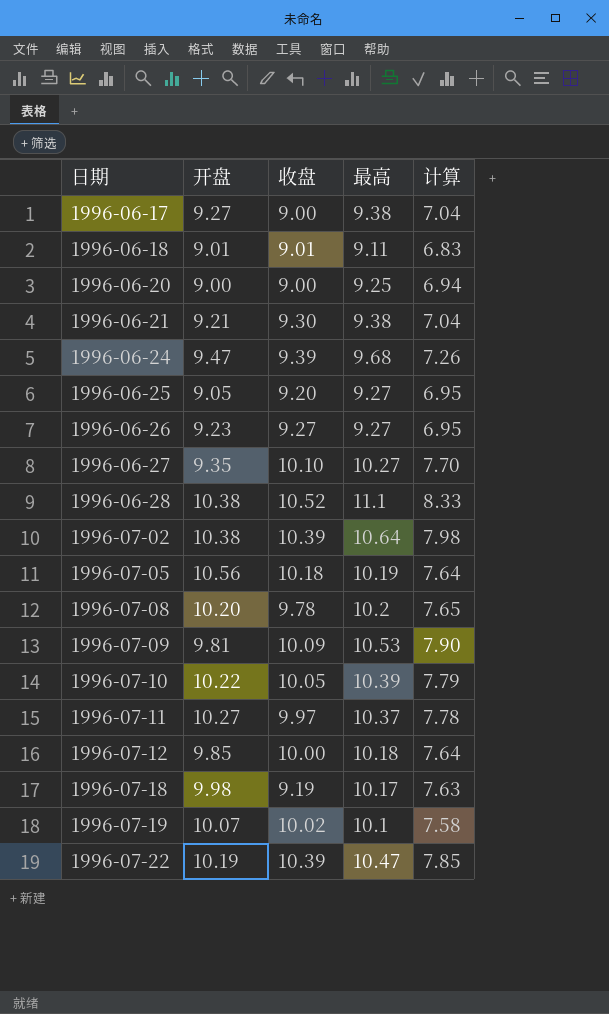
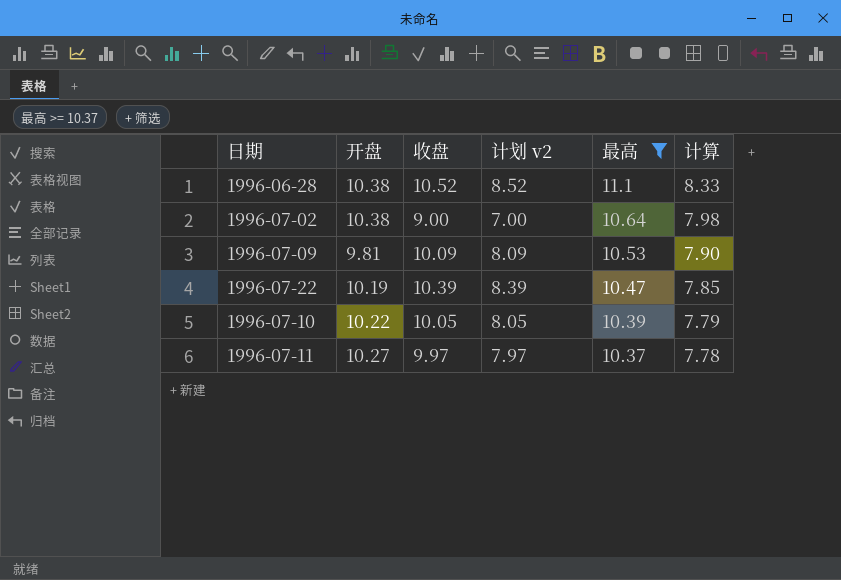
filter: none -> 最高 >= 10.37
row order: 日期 ascending -> 最高 descending
column 计划 v2 | formula: none -> [收盘] - 2
1996-07-02 | 收盘: 10.39 -> 9.00

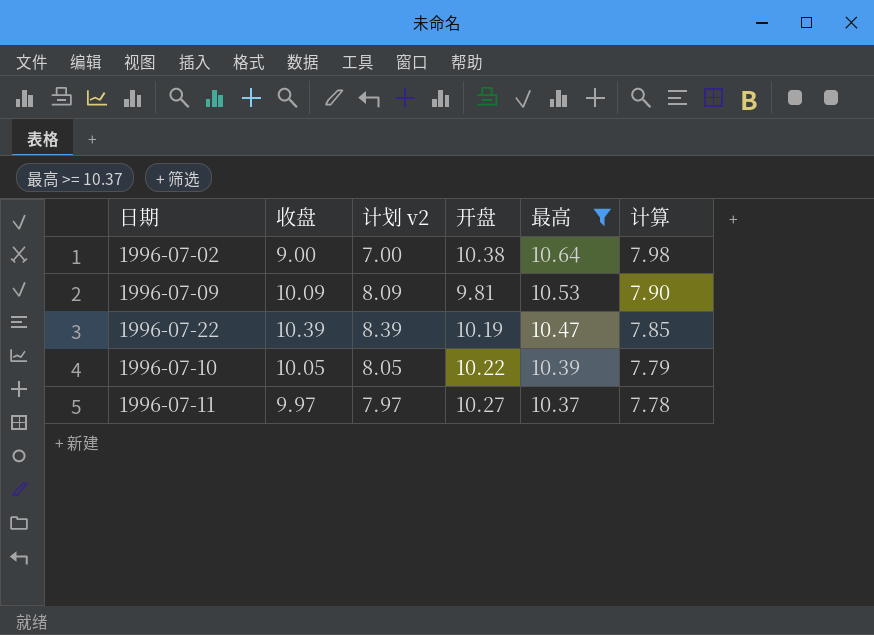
column 开盘 | position: 2 -> 4
row 1996-06-28: 10.38 | 10.52 | 8.52 | 11.1 | 8.33 -> none

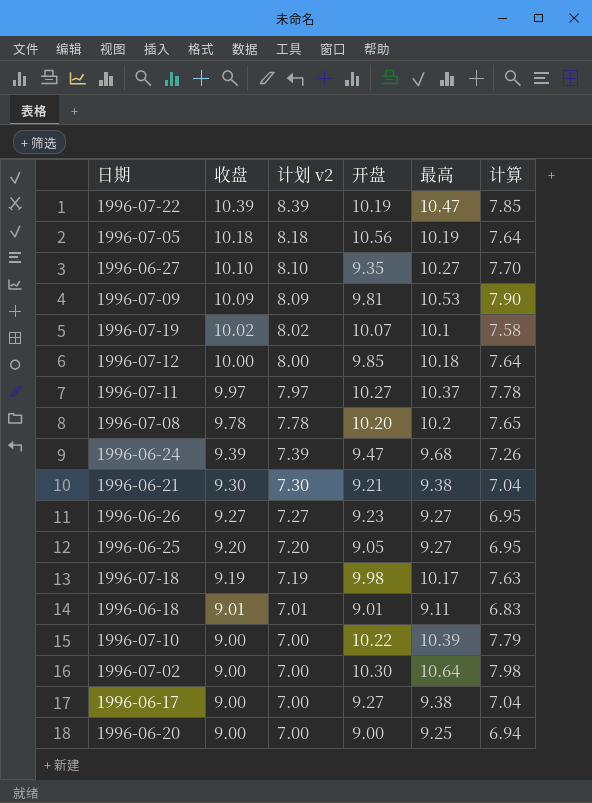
filter: 最高 >= 10.37 -> none
row order: 最高 descending -> 收盘 descending
1996-07-10 | 收盘: 10.05 -> 9.00
1996-07-10 | 计划 v2: 8.05 -> 7.00
1996-07-02 | 开盘: 10.38 -> 10.30

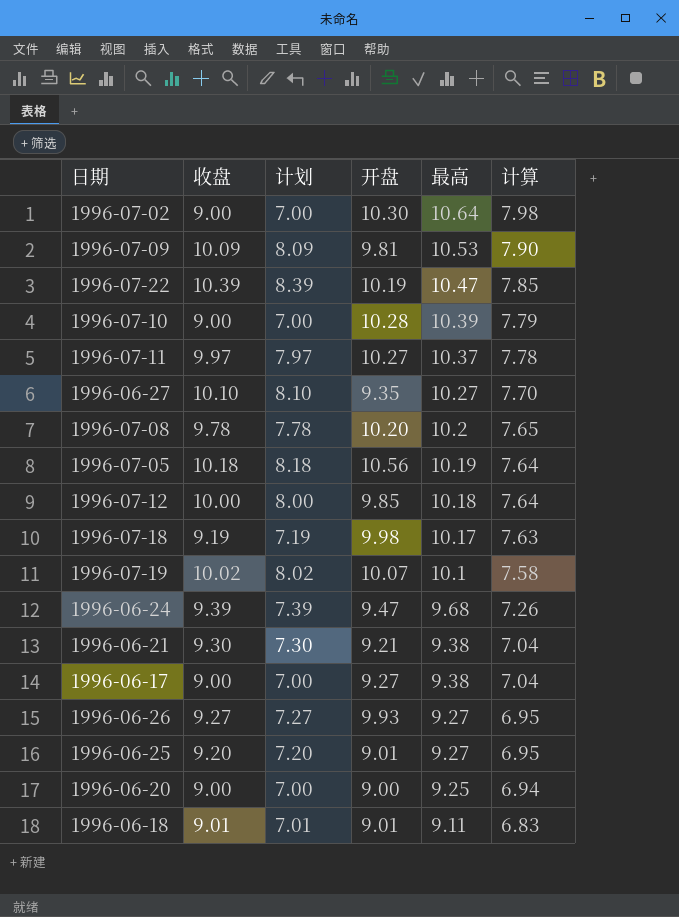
row order: 收盘 descending -> 最高 descending
column name: 计划 v2 -> 计划
1996-07-10 | 开盘: 10.22 -> 10.28
1996-06-26 | 开盘: 9.23 -> 9.93
1996-06-25 | 开盘: 9.05 -> 9.01

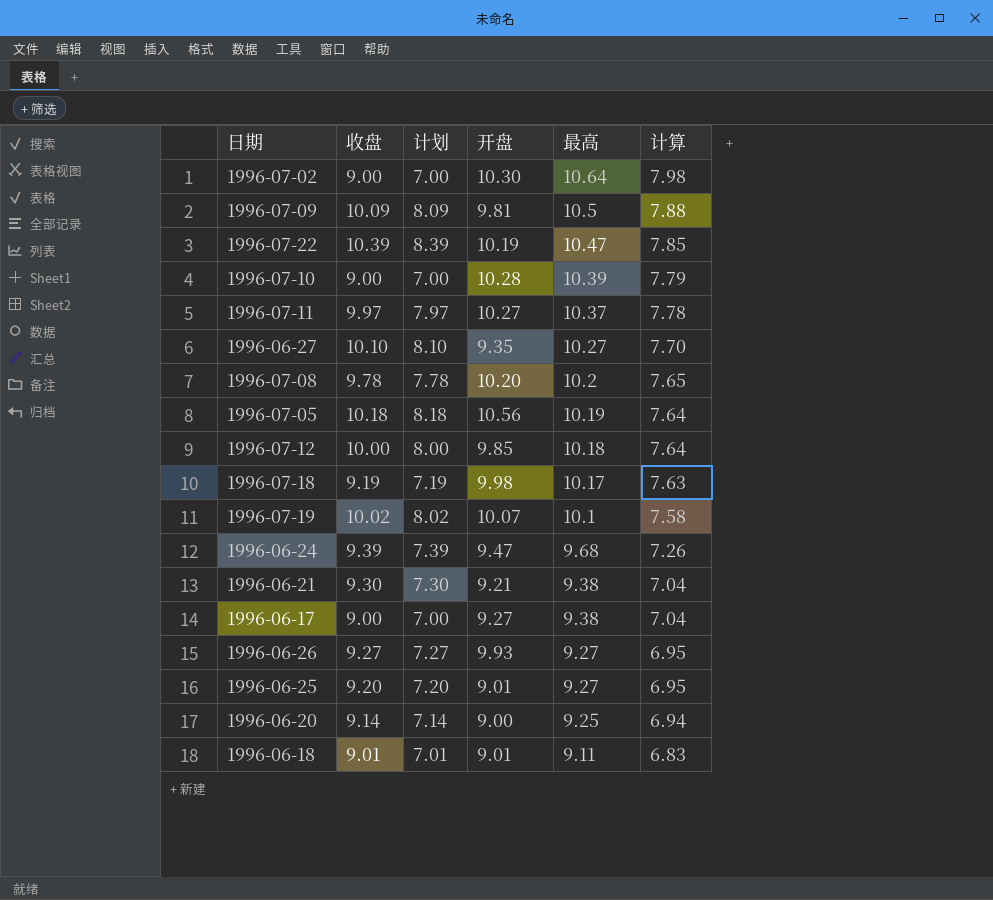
1996-07-09 | 最高: 10.53 -> 10.5
1996-07-09 | 计算: 7.90 -> 7.88
1996-06-20 | 收盘: 9.00 -> 9.14
1996-06-20 | 计划: 7.00 -> 7.14

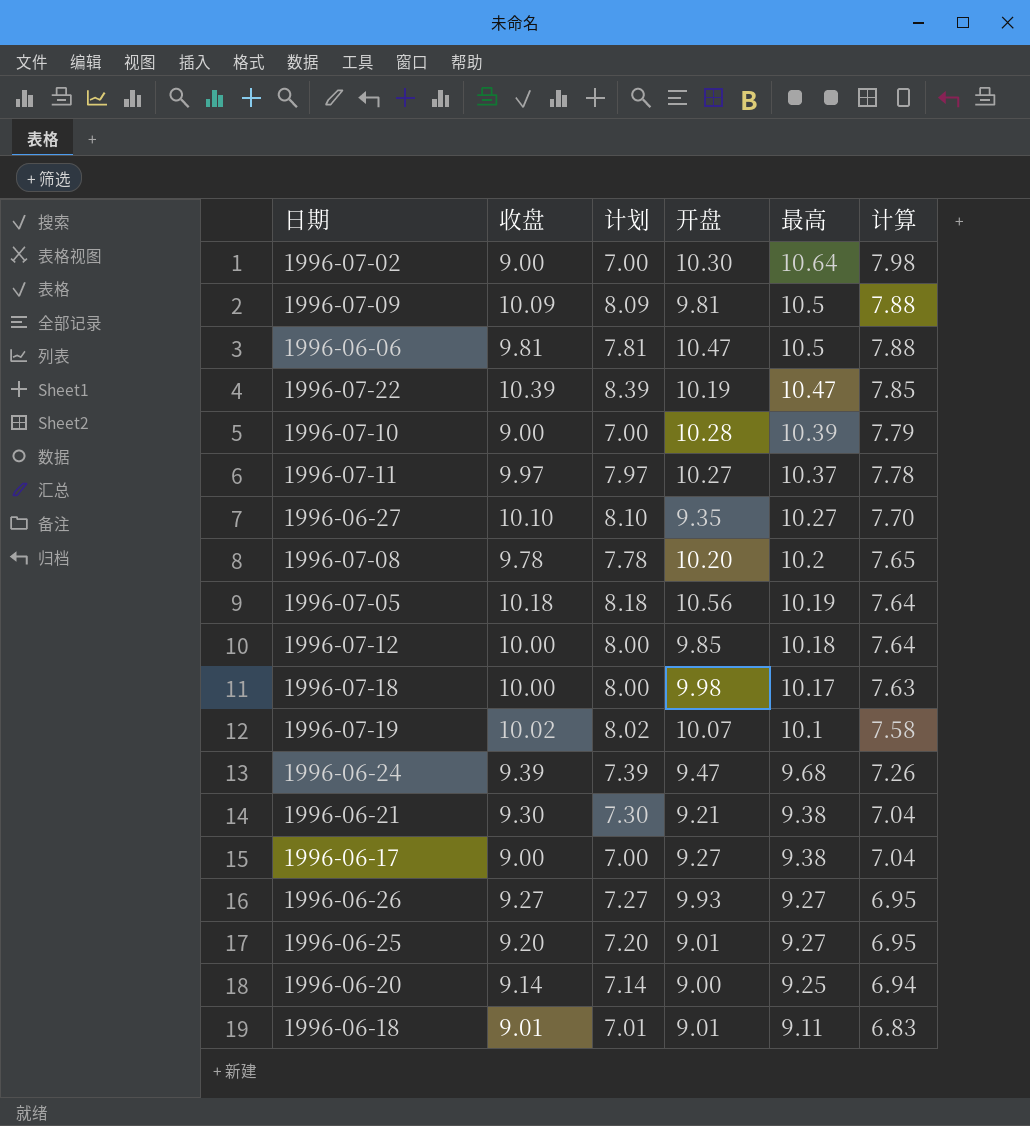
row 1996-06-06: none -> 9.81 | 7.81 | 10.47 | 10.5 | 7.88
1996-07-18 | 收盘: 9.19 -> 10.00
1996-07-18 | 计划: 7.19 -> 8.00

